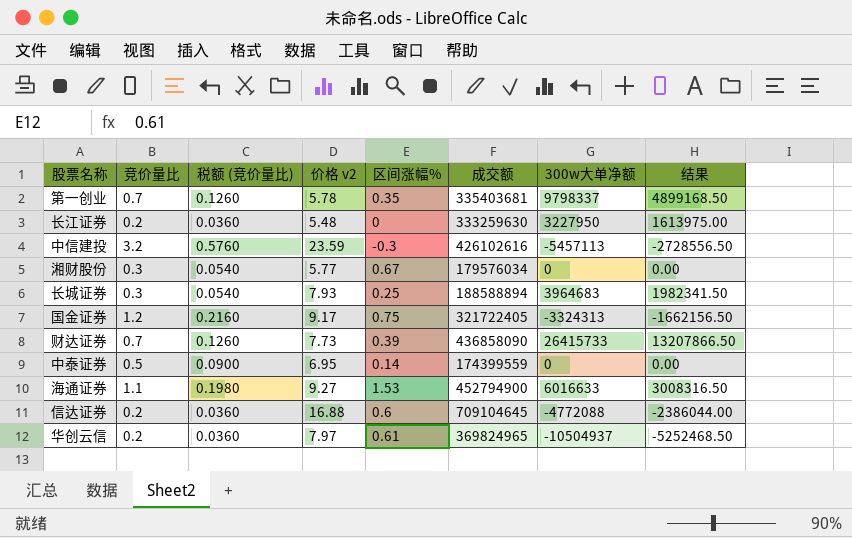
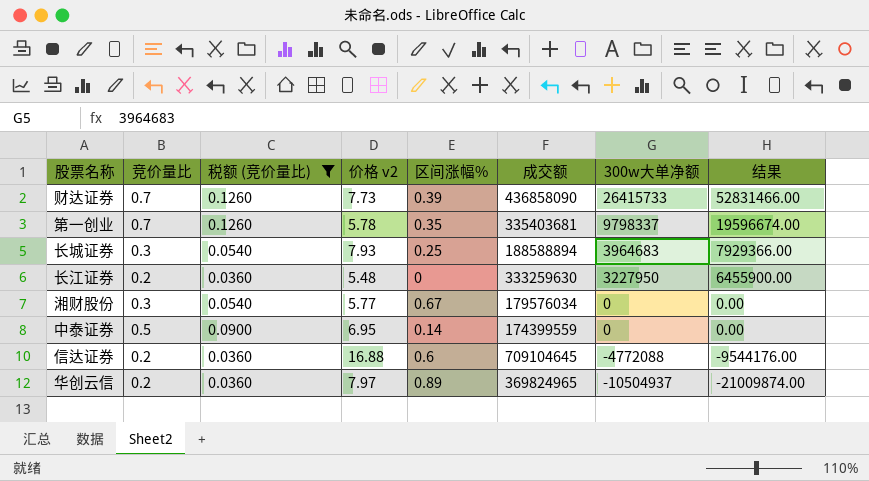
filter: none -> 税额 (竞价量比) <= 0.1260
row order: none -> 300w大单净额 descending
column 结果 | formula: [300w大单净额] * 0.5 -> [300w大单净额] * 2
华创云信 | 区间涨幅%: 0.61 -> 0.89

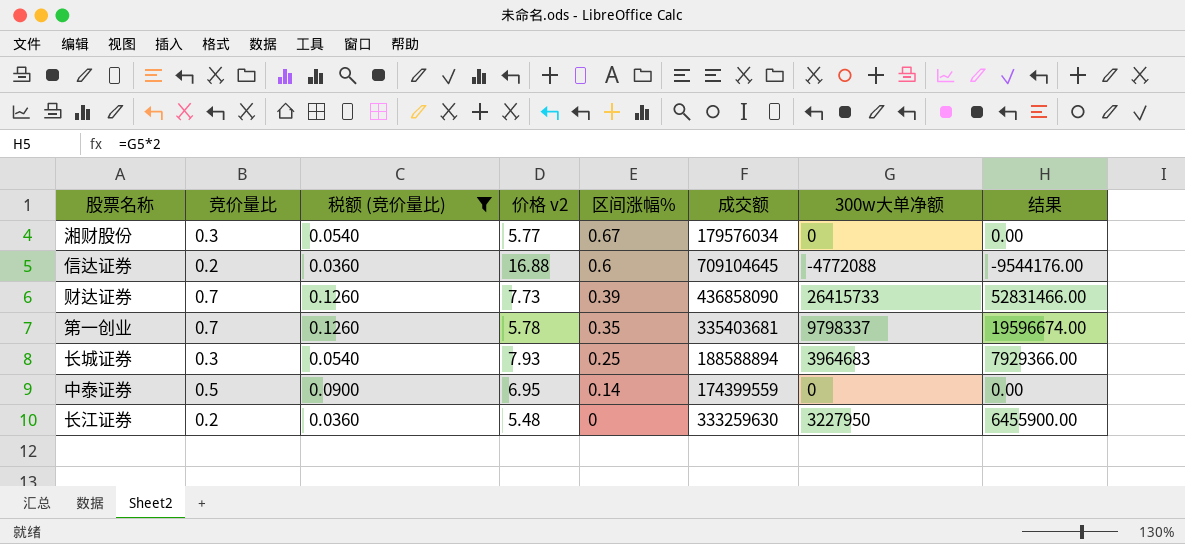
row order: 300w大单净额 descending -> 区间涨幅% descending
row 华创云信: 0.2 | 0.0360 | 7.97 | 0.89 | 369824965 | -10504937 | -21009874.00 -> none

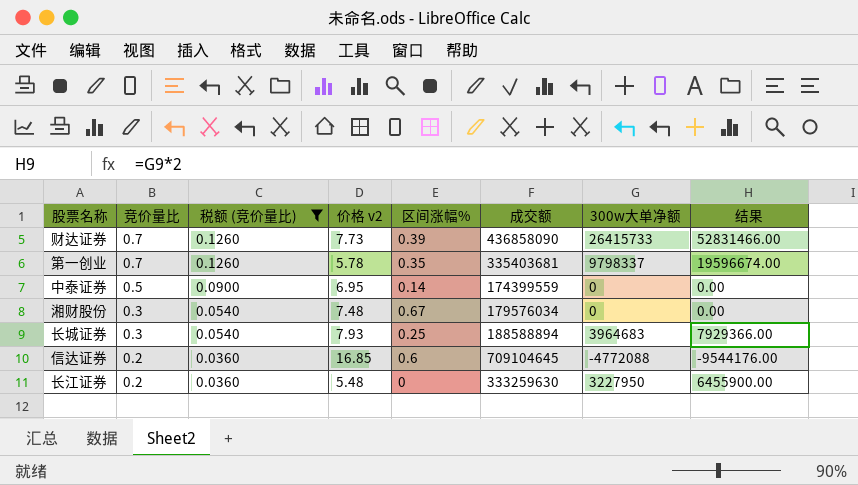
row order: 区间涨幅% descending -> 竞价量比 descending
湘财股份 | 价格 v2: 5.77 -> 7.48
信达证券 | 价格 v2: 16.88 -> 16.85

